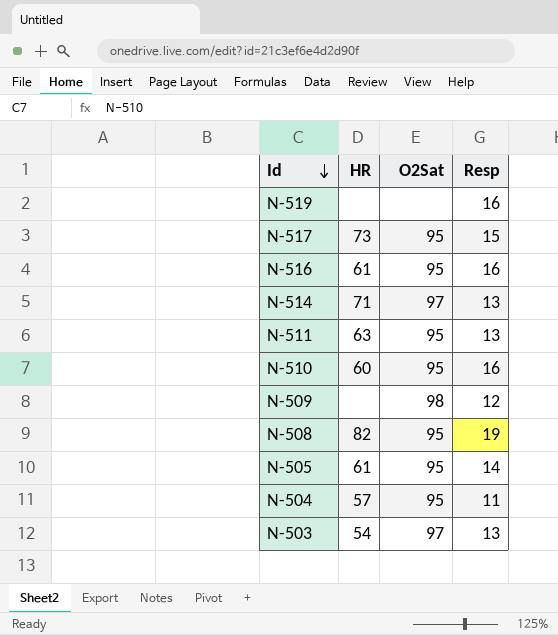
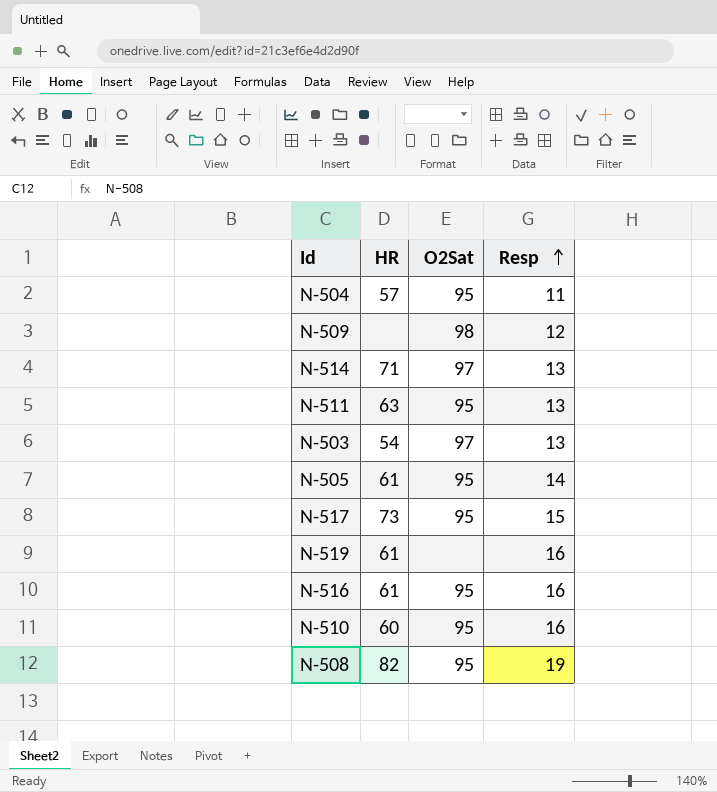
row order: Id descending -> Resp ascending
N-519 | HR: none -> 61

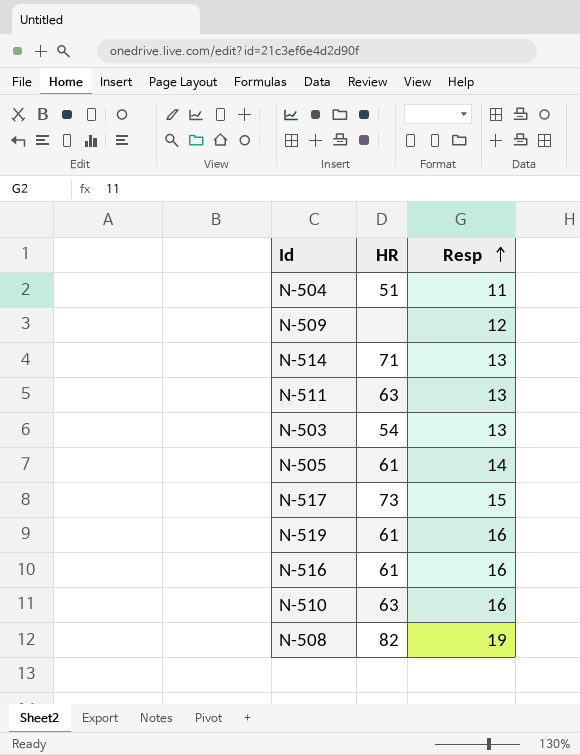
column O2Sat | position: 3 -> none
N-504 | HR: 57 -> 51
N-510 | HR: 60 -> 63

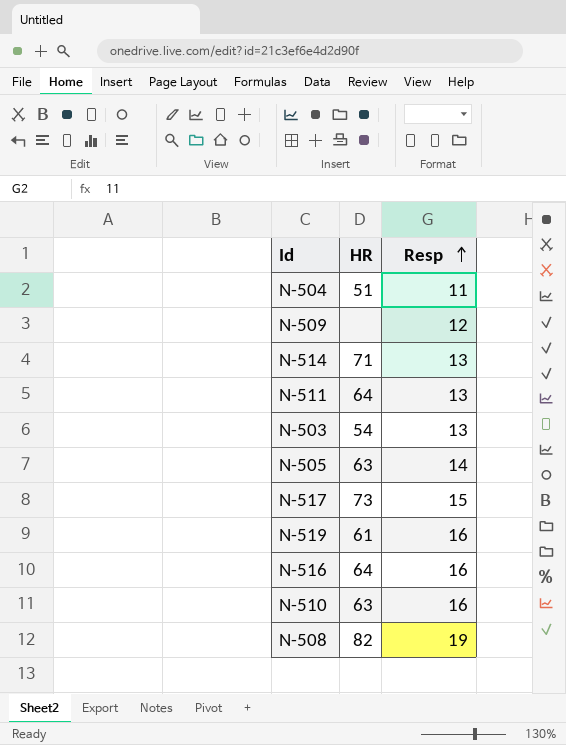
N-511 | HR: 63 -> 64
N-505 | HR: 61 -> 63
N-516 | HR: 61 -> 64

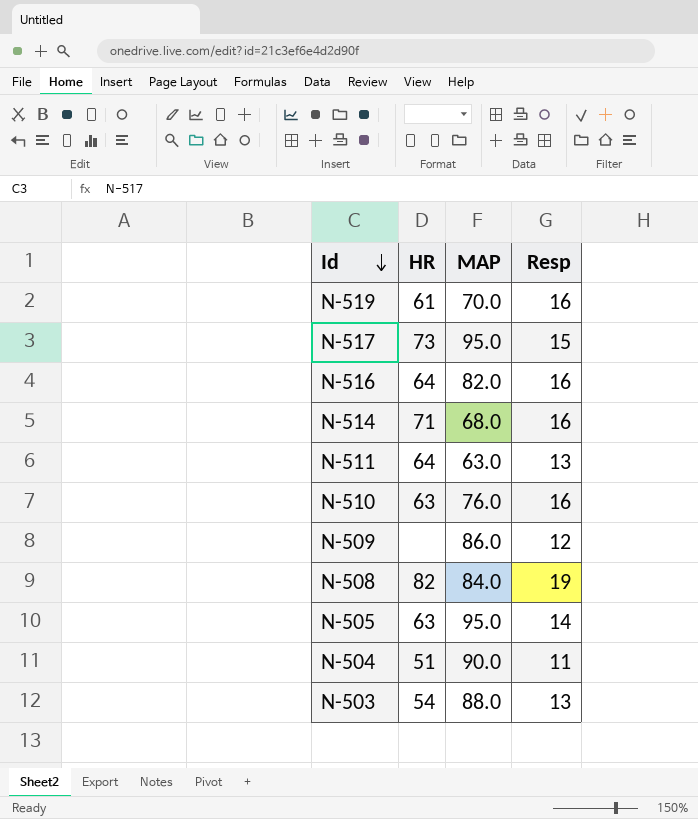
row order: Resp ascending -> Id descending
column MAP | position: none -> 3
N-514 | Resp: 13 -> 16

